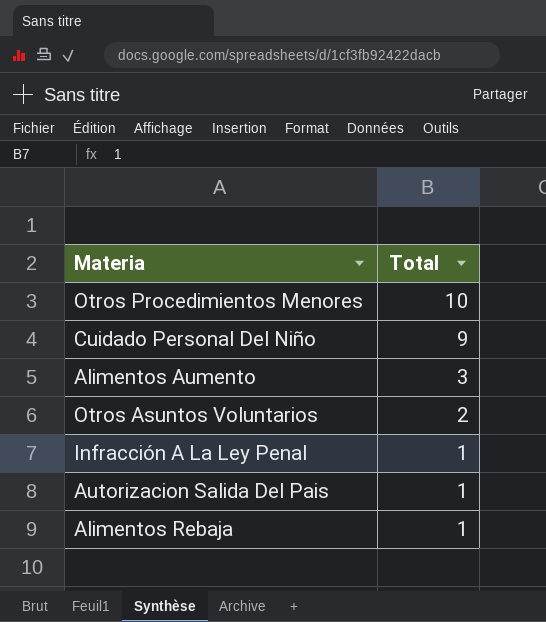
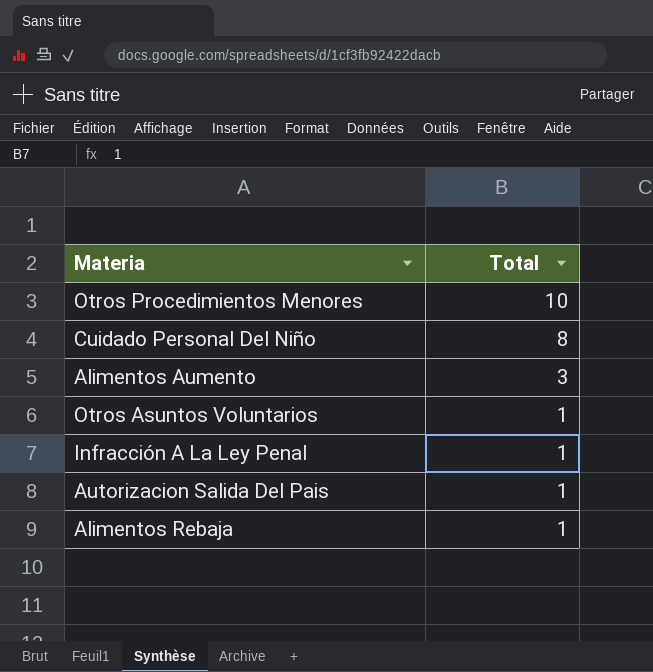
Cuidado Personal Del Niño | Total: 9 -> 8
Otros Asuntos Voluntarios | Total: 2 -> 1

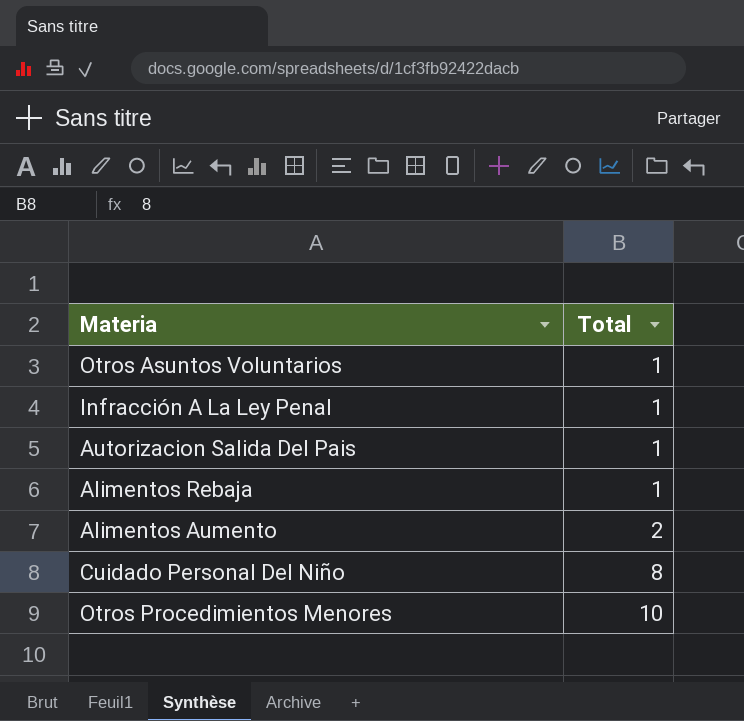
row order: Total descending -> Total ascending
Alimentos Aumento | Total: 3 -> 2

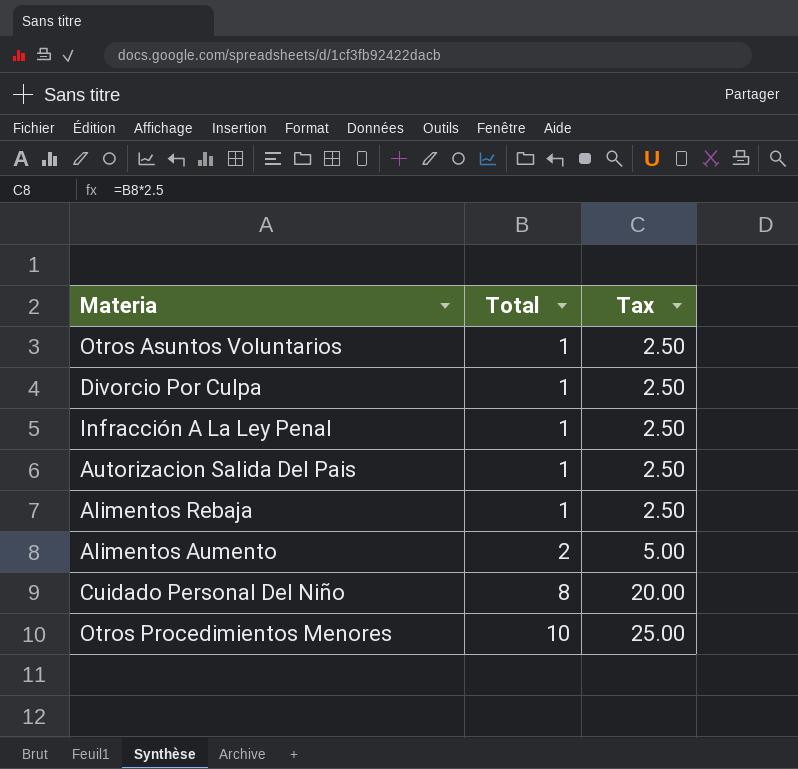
column Tax | formula: none -> [Total] * 2.5
row Divorcio Por Culpa: none -> 1 | 2.50

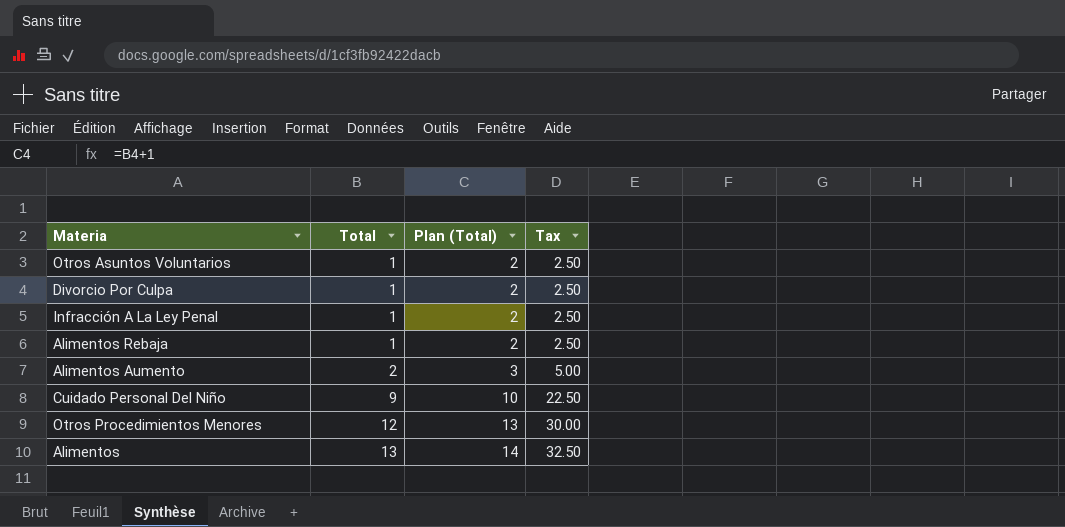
column Plan (Total) | formula: none -> [Total] + 1
row Autorizacion Salida Del Pais: 1 | 2.50 -> none
Cuidado Personal Del Niño | Total: 8 -> 9
Cuidado Personal Del Niño | Tax: 20.00 -> 22.50
Otros Procedimientos Menores | Total: 10 -> 12
Otros Procedimientos Menores | Tax: 25.00 -> 30.00
row Alimentos: none -> 13 | 14 | 32.50

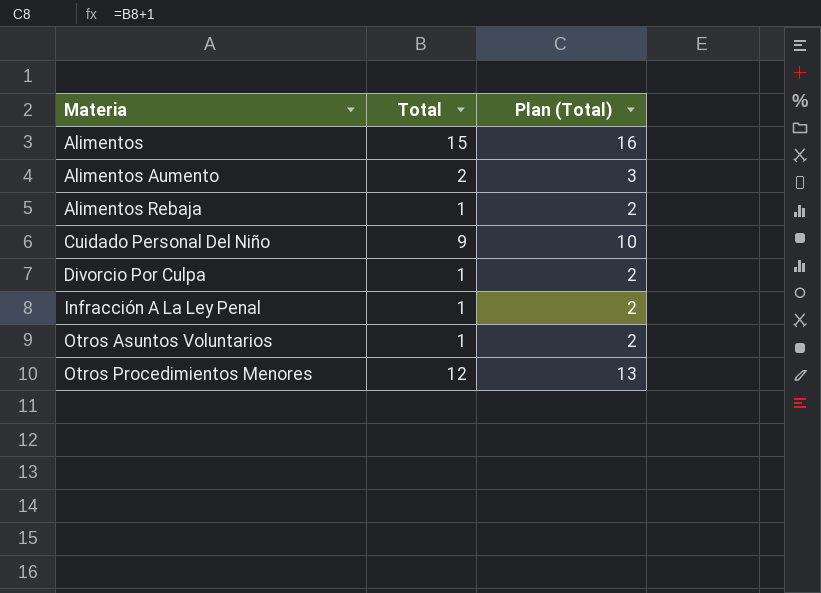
row order: Total ascending -> Materia ascending
column Tax | formula: [Total] * 2.5 -> none
Alimentos | Total: 13 -> 15
Alimentos | Plan (Total): 14 -> 16

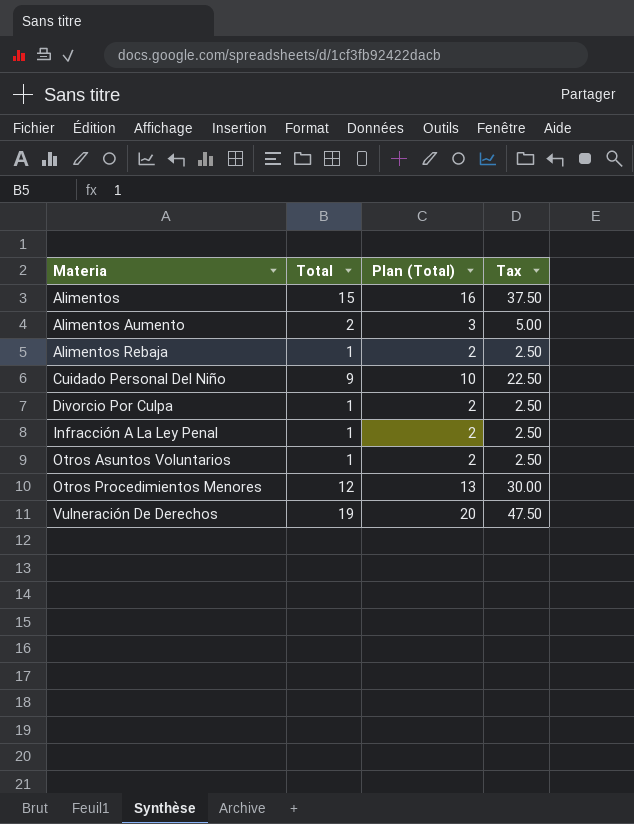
column Tax | formula: none -> [Total] * 2.5
row Vulneración De Derechos: none -> 19 | 20 | 47.50

